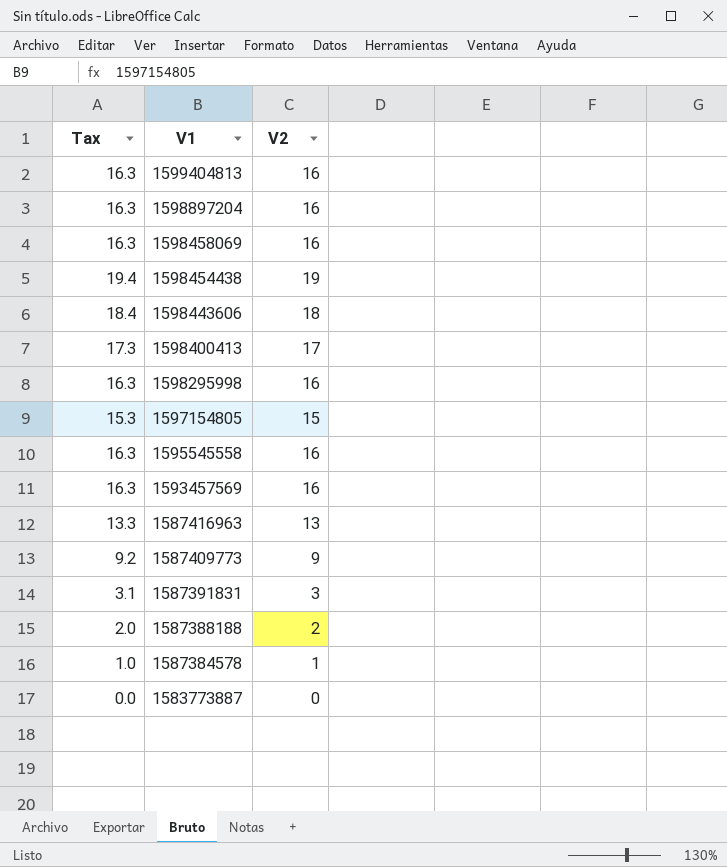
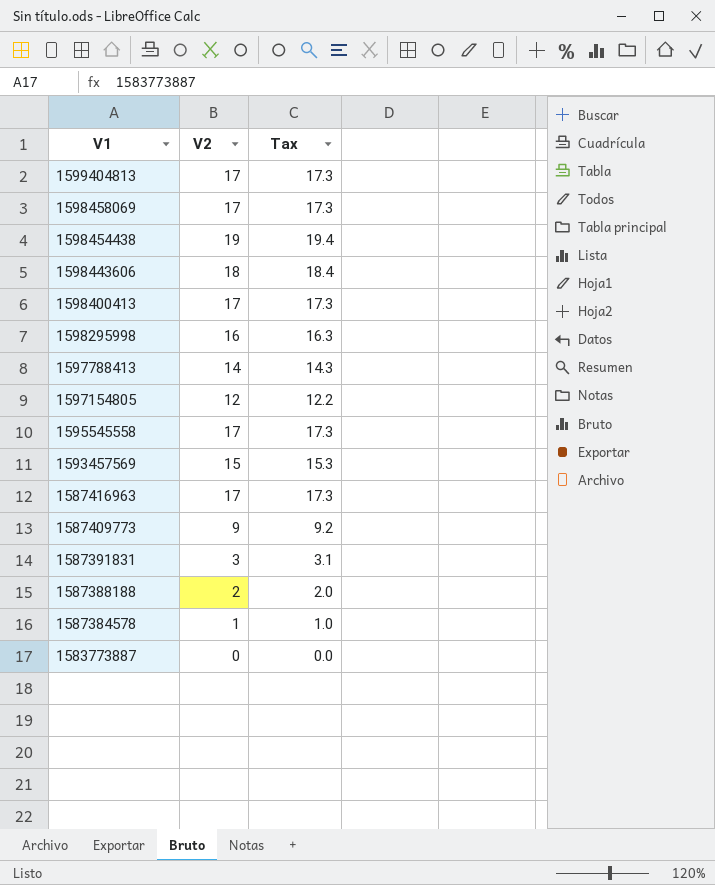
column Tax | position: 1 -> 3
row 1598897204: 16.3 | 16 -> none
1599404813 | V2: 16 -> 17
1599404813 | Tax: 16.3 -> 17.3
1598458069 | V2: 16 -> 17
1598458069 | Tax: 16.3 -> 17.3
row 1597788413: none -> 14 | 14.3
1597154805 | V2: 15 -> 12
1597154805 | Tax: 15.3 -> 12.2
1595545558 | V2: 16 -> 17
1595545558 | Tax: 16.3 -> 17.3
1593457569 | V2: 16 -> 15
1593457569 | Tax: 16.3 -> 15.3
1587416963 | V2: 13 -> 17
1587416963 | Tax: 13.3 -> 17.3

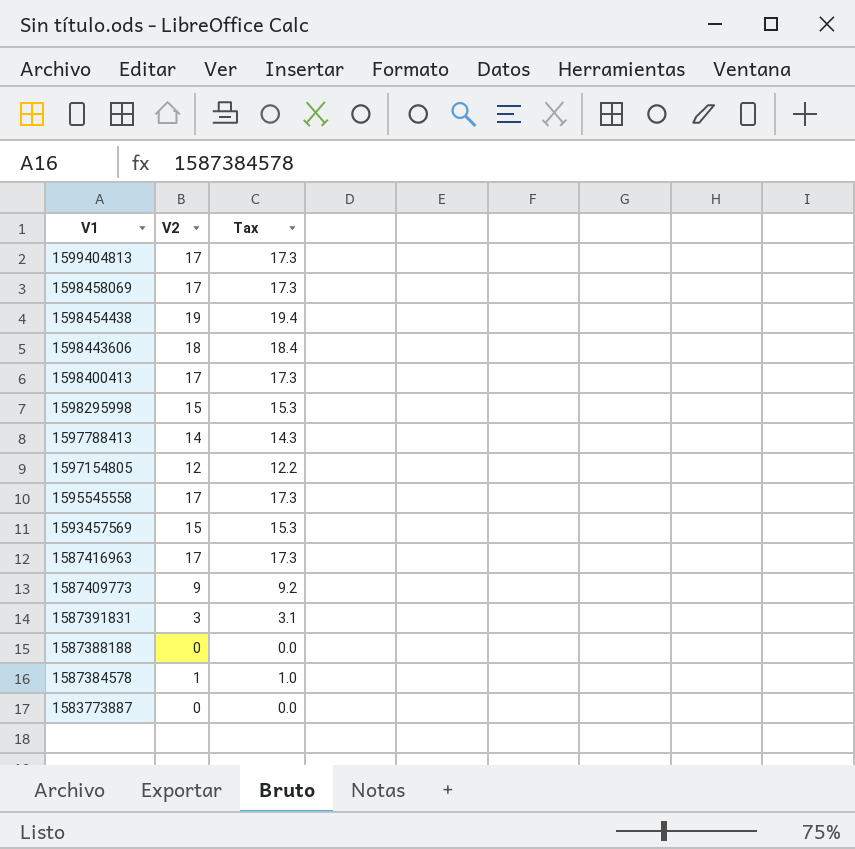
1598295998 | V2: 16 -> 15
1598295998 | Tax: 16.3 -> 15.3
1587388188 | V2: 2 -> 0
1587388188 | Tax: 2.0 -> 0.0

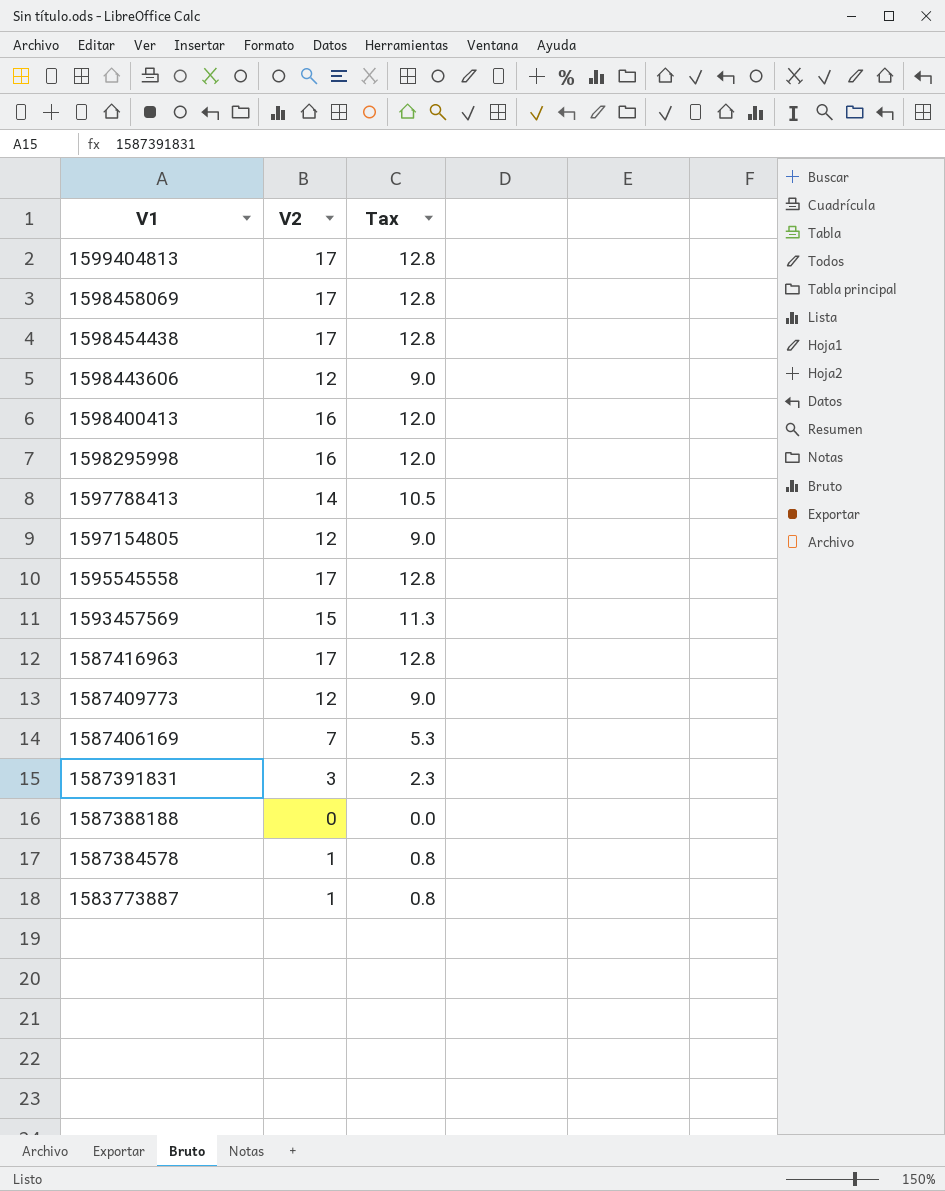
column Tax | formula: [V2] * 1.02 -> [V2] * 0.75
1598454438 | V2: 19 -> 17
1598443606 | V2: 18 -> 12
1598400413 | V2: 17 -> 16
1598295998 | V2: 15 -> 16
1587409773 | V2: 9 -> 12
row 1587406169: none -> 7 | 5.3
1583773887 | V2: 0 -> 1

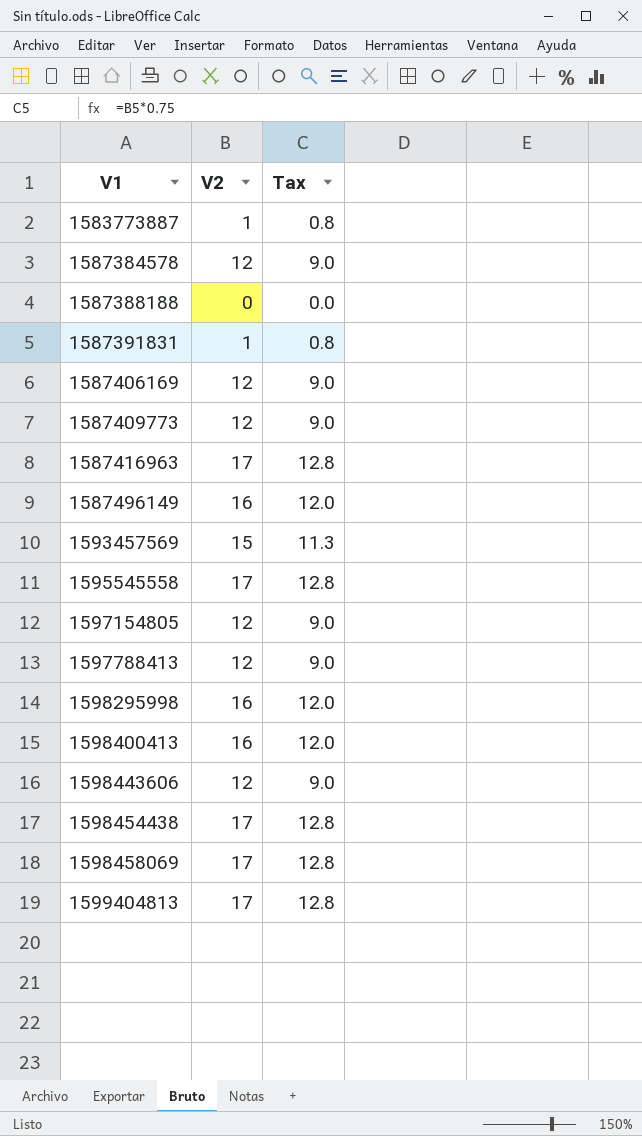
row order: V1 descending -> V1 ascending
1587384578 | V2: 1 -> 12
1587384578 | Tax: 0.8 -> 9.0
1587391831 | V2: 3 -> 1
1587391831 | Tax: 2.3 -> 0.8
1587406169 | V2: 7 -> 12
1587406169 | Tax: 5.3 -> 9.0
row 1587496149: none -> 16 | 12.0
1597788413 | V2: 14 -> 12
1597788413 | Tax: 10.5 -> 9.0

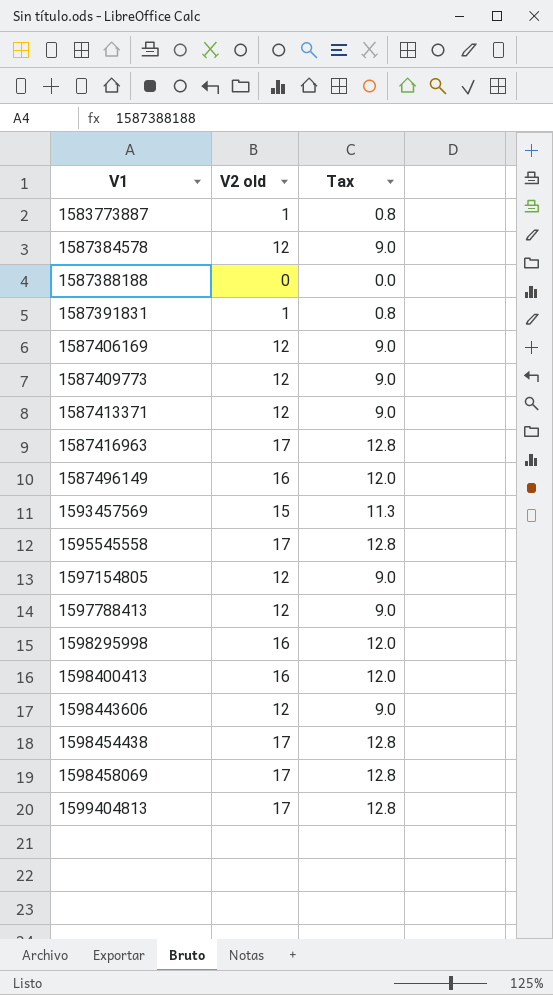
column name: V2 -> V2 old
row 1587413371: none -> 12 | 9.0

